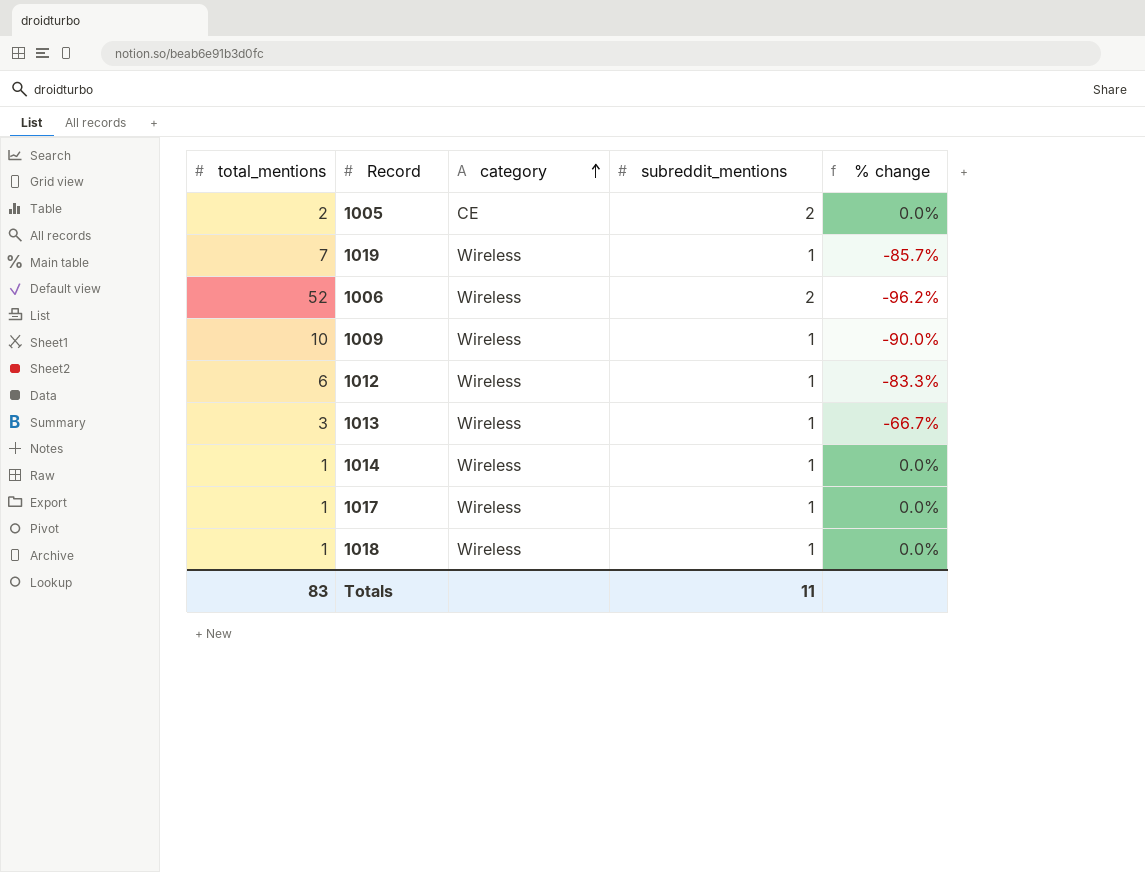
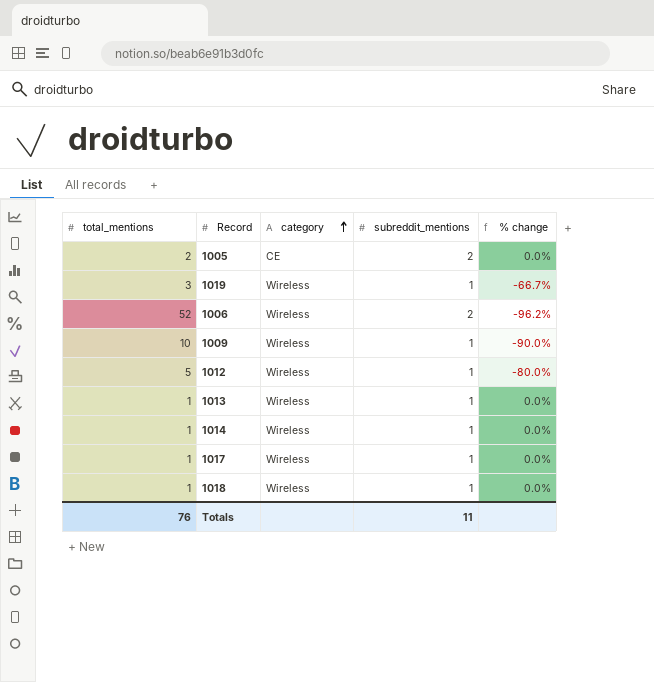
1019 | total_mentions: 7 -> 3
1019 | % change: -85.7% -> -66.7%
1012 | total_mentions: 6 -> 5
1012 | % change: -83.3% -> -80.0%
1013 | total_mentions: 3 -> 1
1013 | % change: -66.7% -> 0.0%
Totals | total_mentions: 83 -> 76

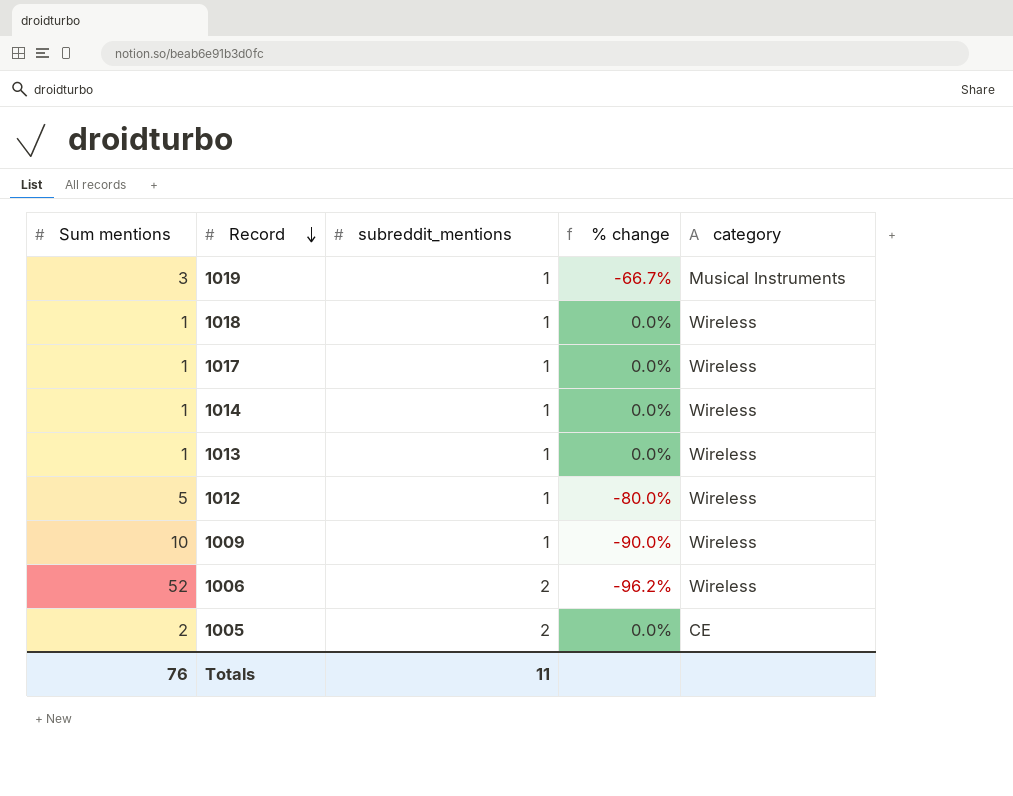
row order: category ascending -> Record descending
column name: total_mentions -> Sum mentions
column category | position: 3 -> 5
1019 | category: Wireless -> Musical Instruments

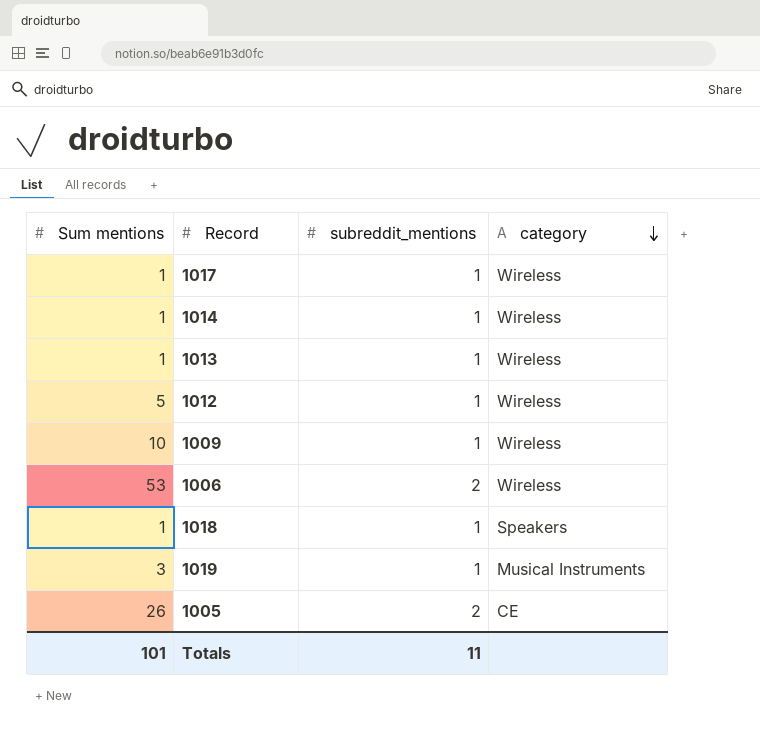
row order: Record descending -> category descending
column % change | formula: ([subreddit_mentions] - [Sum mentions]) / [Sum mentions] -> none
1006 | Sum mentions: 52 -> 53
1018 | category: Wireless -> Speakers
1005 | Sum mentions: 2 -> 26
Totals | Sum mentions: 76 -> 101

